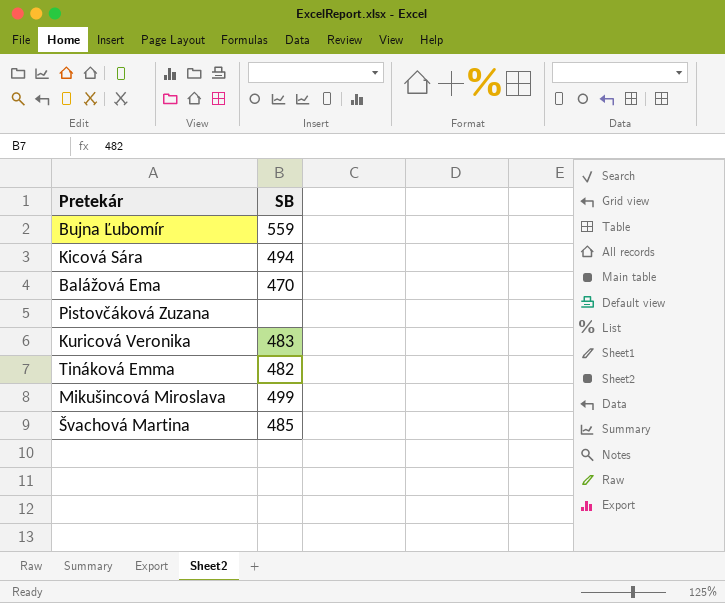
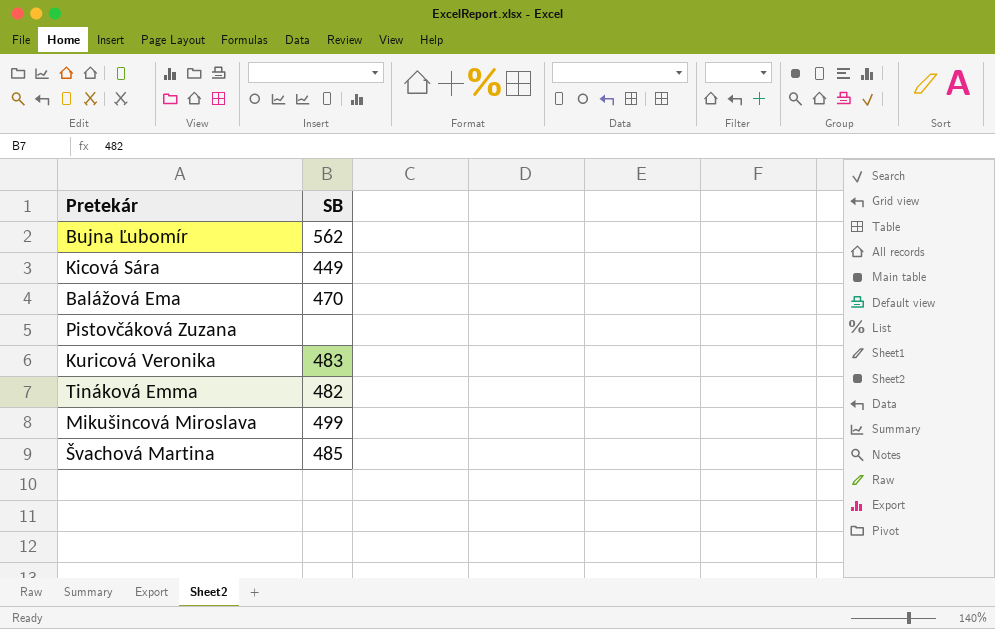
Bujna Ľubomír | SB: 559 -> 562
Kicová Sára | SB: 494 -> 449

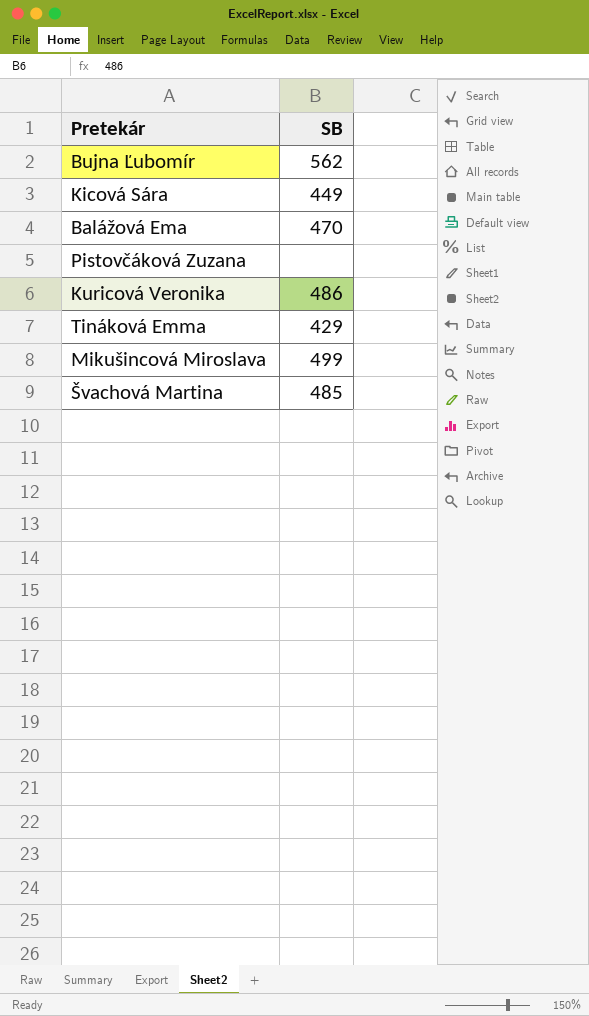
Kuricová Veronika | SB: 483 -> 486
Tináková Emma | SB: 482 -> 429

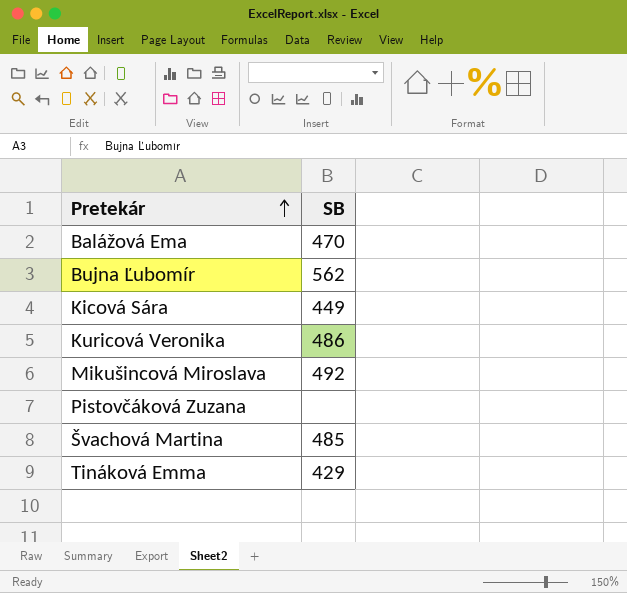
row order: none -> Pretekár ascending
Mikušincová Miroslava | SB: 499 -> 492

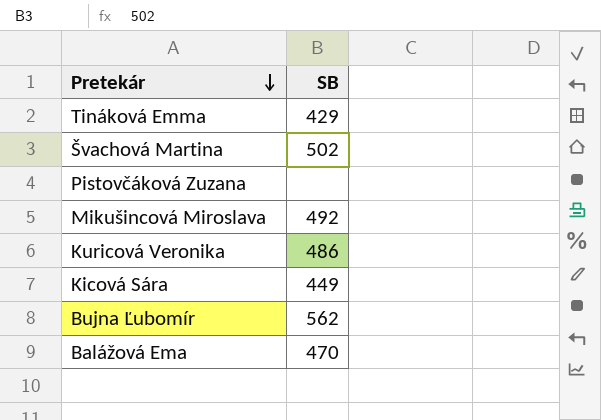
row order: Pretekár ascending -> Pretekár descending
Švachová Martina | SB: 485 -> 502

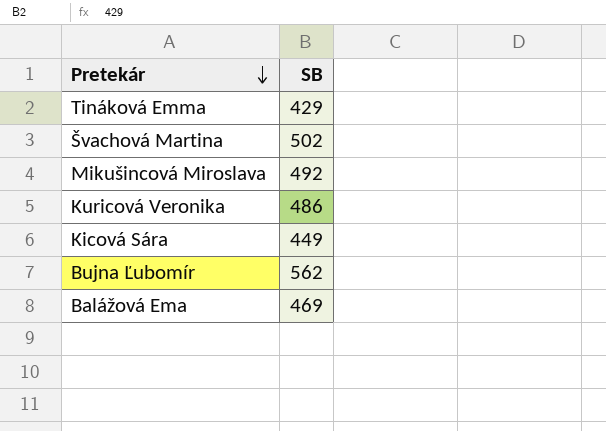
row Pistovčáková Zuzana: none -> none
Balážová Ema | SB: 470 -> 469

